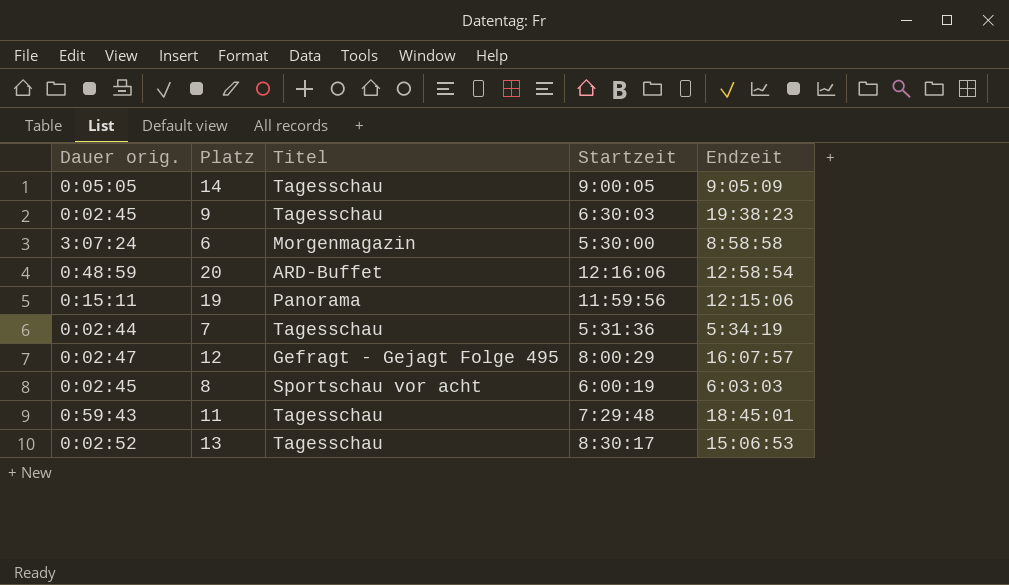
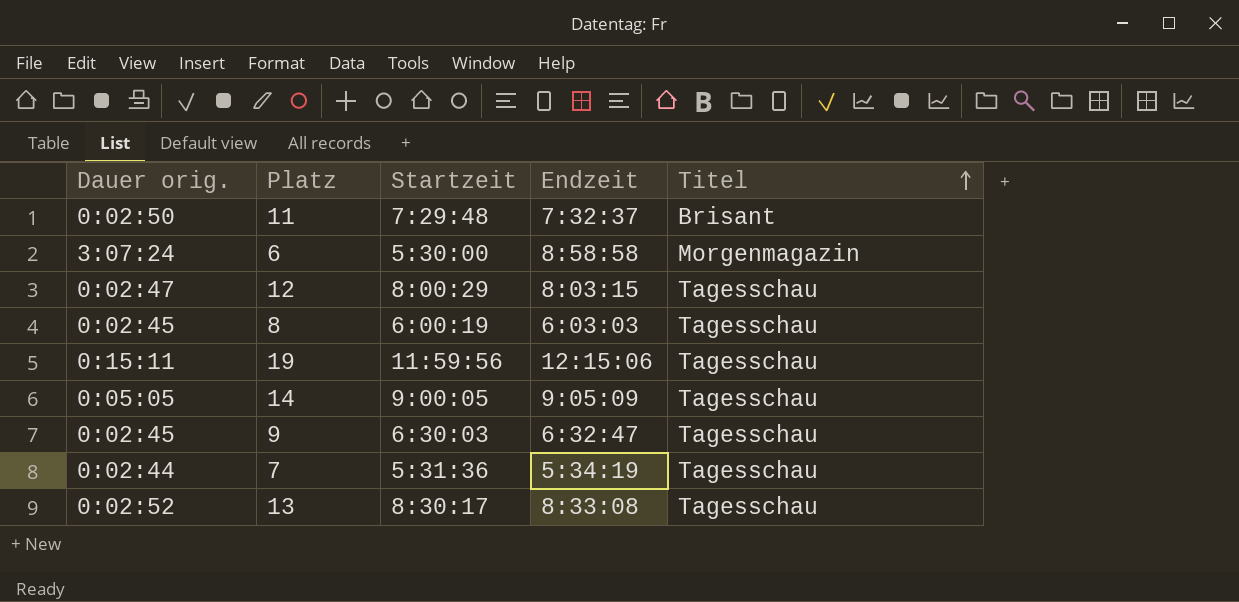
row order: none -> Titel ascending
column Titel | position: 3 -> 5
row 20: 0:48:59 | ARD-Buffet | 12:16:06 | 12:58:54 -> none
11 | Dauer orig.: 0:59:43 -> 0:02:50
11 | Endzeit: 18:45:01 -> 7:32:37
11 | Titel: Tagesschau -> Brisant
12 | Endzeit: 16:07:57 -> 8:03:15
12 | Titel: Gefragt - Gejagt Folge 495 -> Tagesschau
8 | Titel: Sportschau vor acht -> Tagesschau
19 | Titel: Panorama -> Tagesschau
9 | Endzeit: 19:38:23 -> 6:32:47
13 | Endzeit: 15:06:53 -> 8:33:08

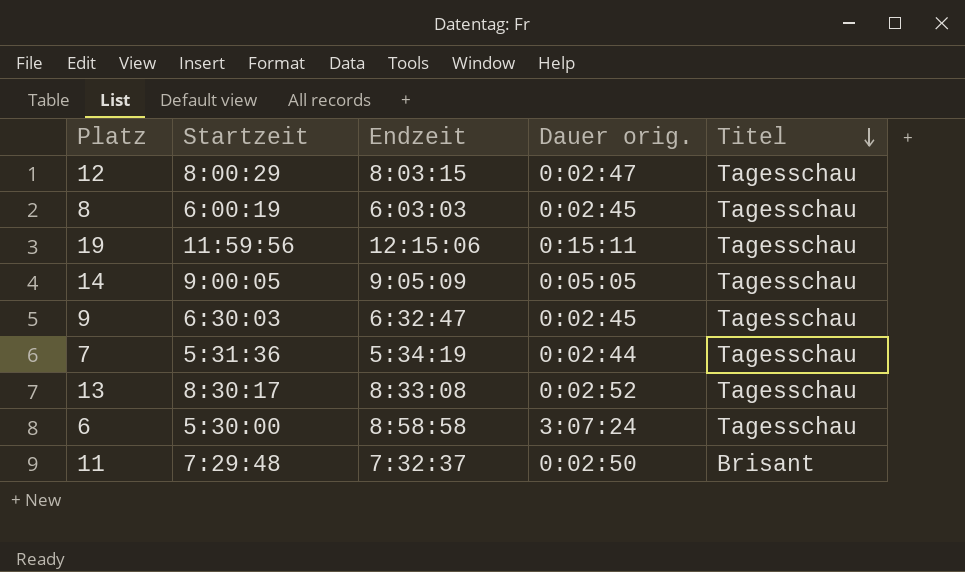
row order: Titel ascending -> Titel descending
column Dauer orig. | position: 1 -> 4
6 | Titel: Morgenmagazin -> Tagesschau

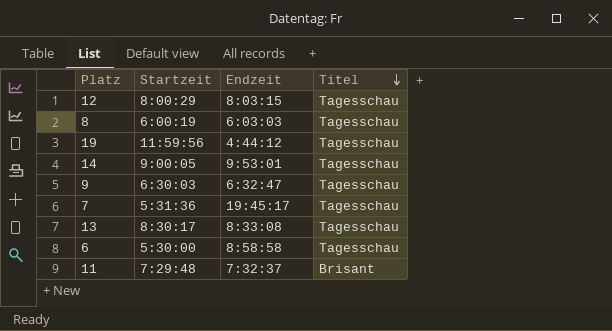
column Dauer orig. | position: 4 -> none
19 | Endzeit: 12:15:06 -> 4:44:12
14 | Endzeit: 9:05:09 -> 9:53:01
7 | Endzeit: 5:34:19 -> 19:45:17

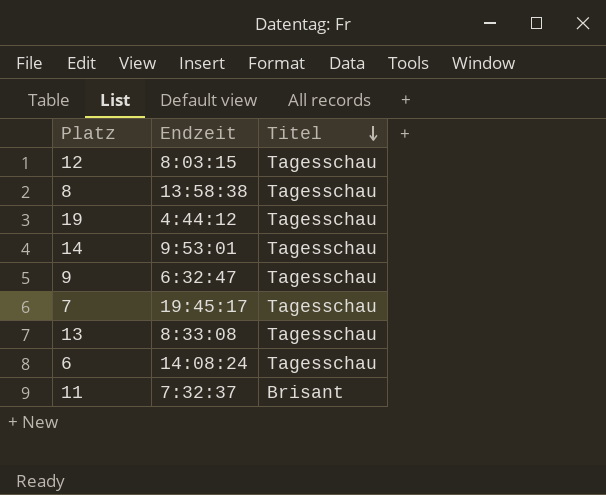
column Startzeit | position: 2 -> none
8 | Endzeit: 6:03:03 -> 13:58:38
6 | Endzeit: 8:58:58 -> 14:08:24

